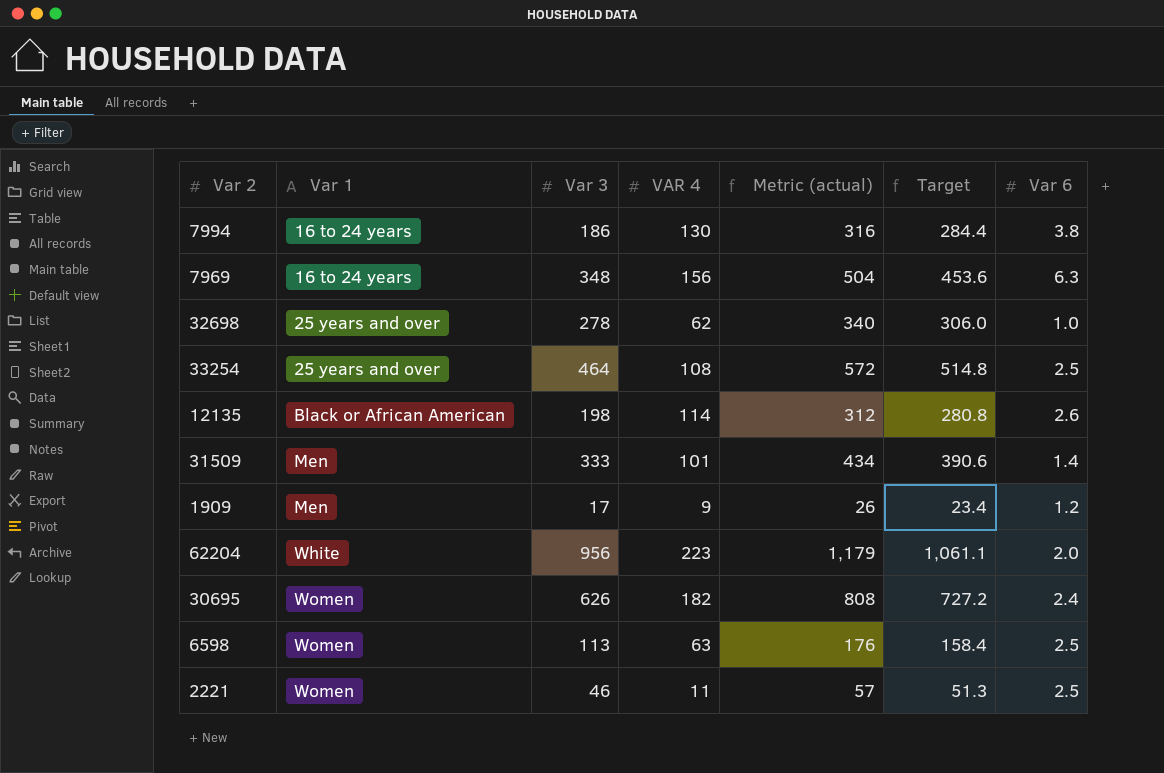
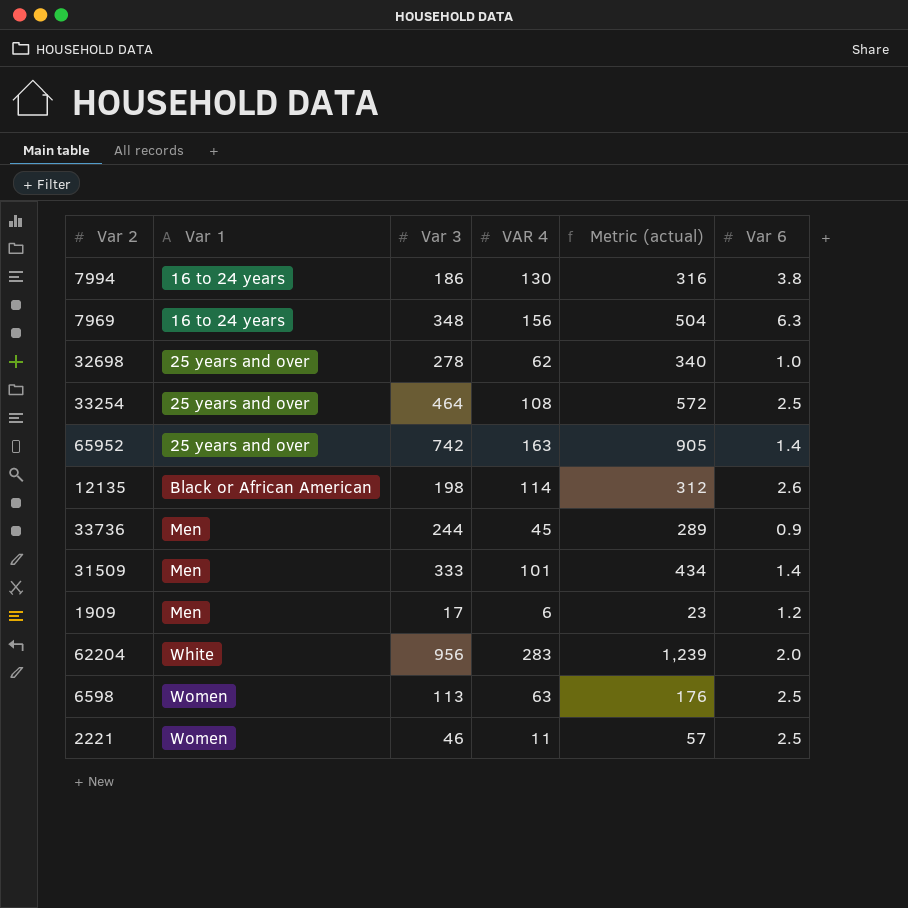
column Target | formula: [Metric (actual)] * 0.9 -> none
row 30695: Women | 626 | 182 | 808 | 727.2 | 2.4 -> none
row 65952: none -> 25 years and over | 742 | 163 | 905 | 1.4
row 33736: none -> Men | 244 | 45 | 289 | 0.9
1909 | VAR 4: 9 -> 6
1909 | Metric (actual): 26 -> 23
62204 | VAR 4: 223 -> 283
62204 | Metric (actual): 1,179 -> 1,239

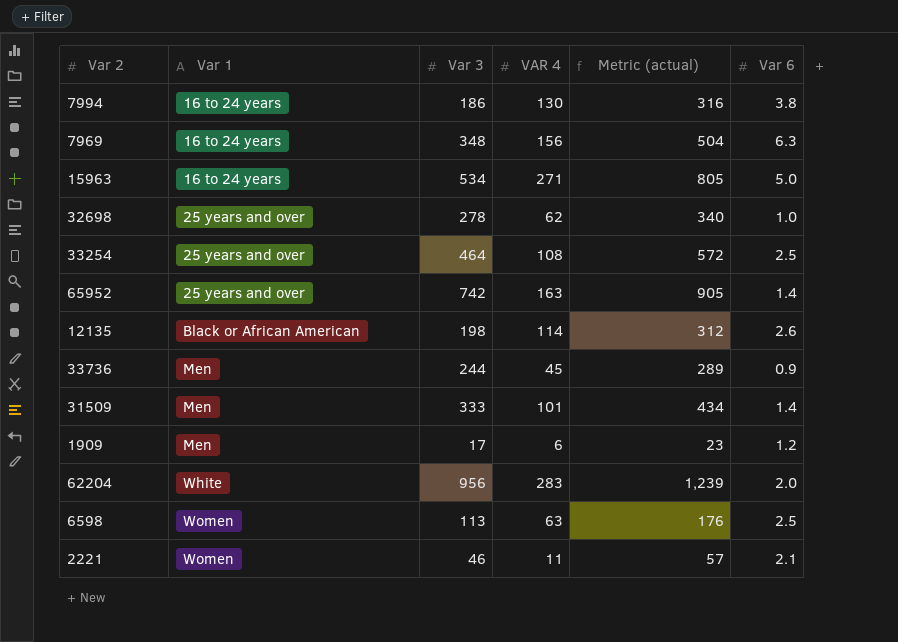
row 15963: none -> 16 to 24 years | 534 | 271 | 805 | 5.0
2221 | Var 6: 2.5 -> 2.1

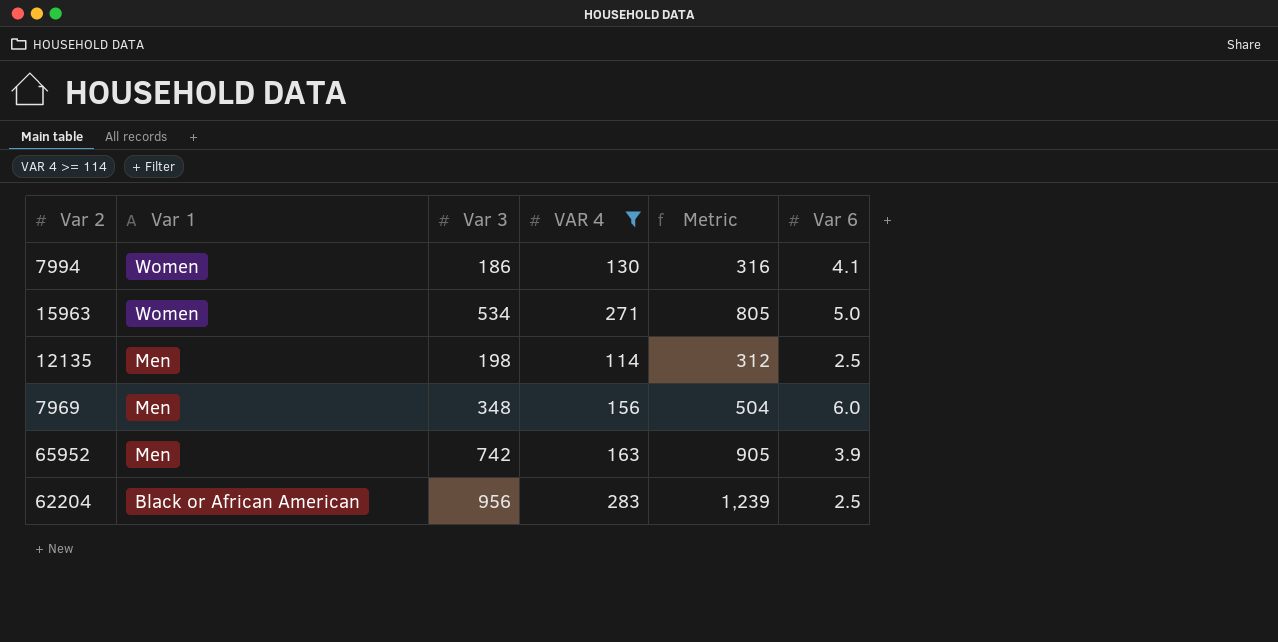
filter: none -> VAR 4 >= 114
row order: Var 1 ascending -> Var 1 descending
column name: Metric (actual) -> Metric
7994 | Var 1: 16 to 24 years -> Women
7994 | Var 6: 3.8 -> 4.1
15963 | Var 1: 16 to 24 years -> Women
12135 | Var 1: Black or African American -> Men
12135 | Var 6: 2.6 -> 2.5
7969 | Var 1: 16 to 24 years -> Men
7969 | Var 6: 6.3 -> 6.0
65952 | Var 1: 25 years and over -> Men
65952 | Var 6: 1.4 -> 3.9
62204 | Var 1: White -> Black or African American
62204 | Var 6: 2.0 -> 2.5

